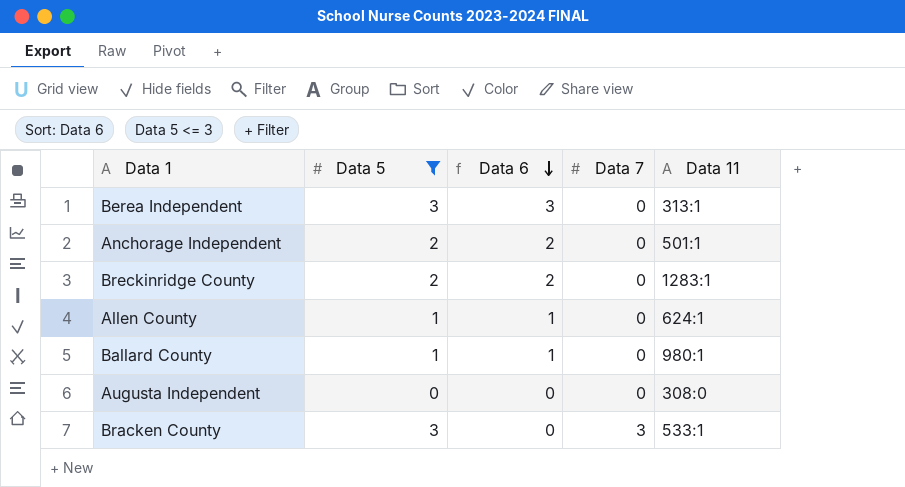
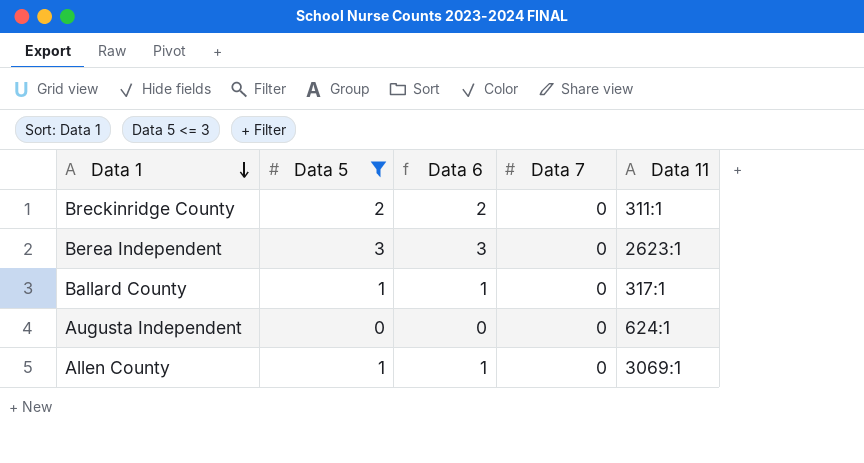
row order: Data 6 descending -> Data 1 descending
row Anchorage Independent: 2 | 2 | 0 | 501:1 -> none
row Bracken County: 3 | 0 | 3 | 533:1 -> none
Breckinridge County | Data 11: 1283:1 -> 311:1
Berea Independent | Data 11: 313:1 -> 2623:1
Ballard County | Data 11: 980:1 -> 317:1
Augusta Independent | Data 11: 308:0 -> 624:1
Allen County | Data 11: 624:1 -> 3069:1

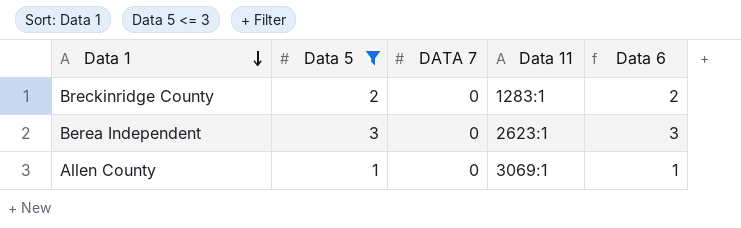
column name: Data 7 -> DATA 7
column Data 6 | position: 3 -> 5
row Ballard County: 1 | 1 | 0 | 317:1 -> none
row Augusta Independent: 0 | 0 | 0 | 624:1 -> none
Breckinridge County | Data 11: 311:1 -> 1283:1

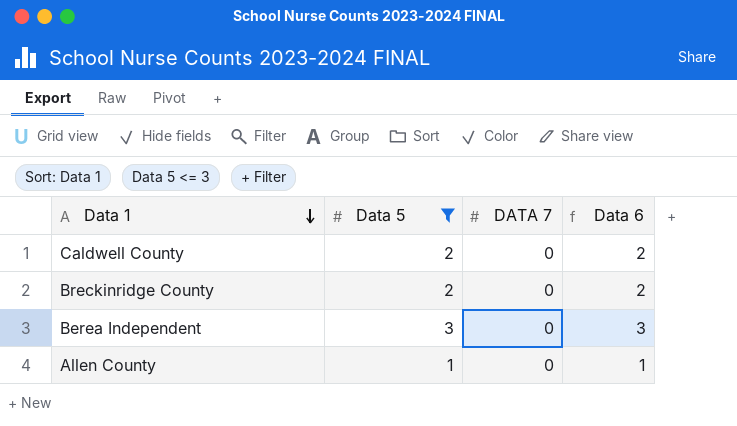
column Data 11 | position: 4 -> none
row Caldwell County: none -> 2 | 0 | 2

